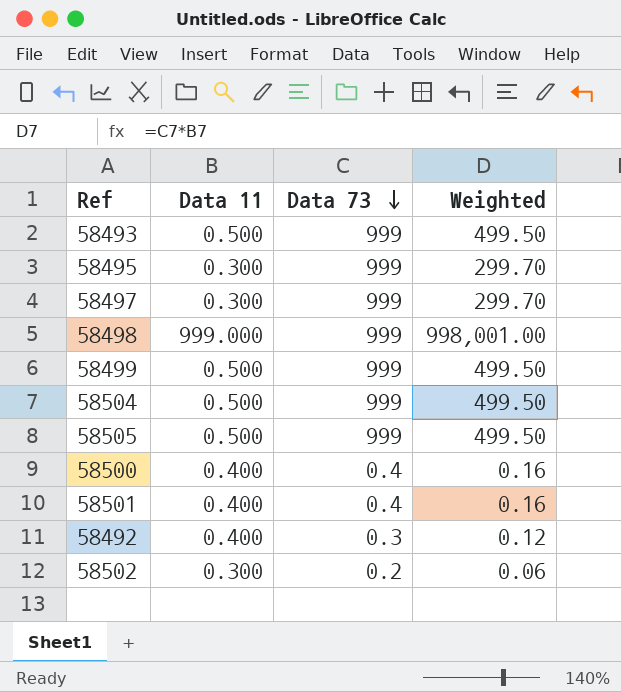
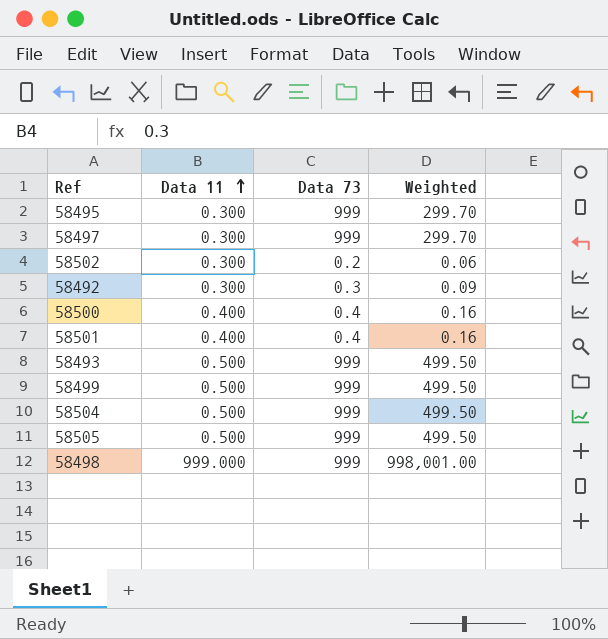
row order: Data 73 descending -> Data 11 ascending
58492 | Data 11: 0.400 -> 0.300
58492 | Weighted: 0.12 -> 0.09

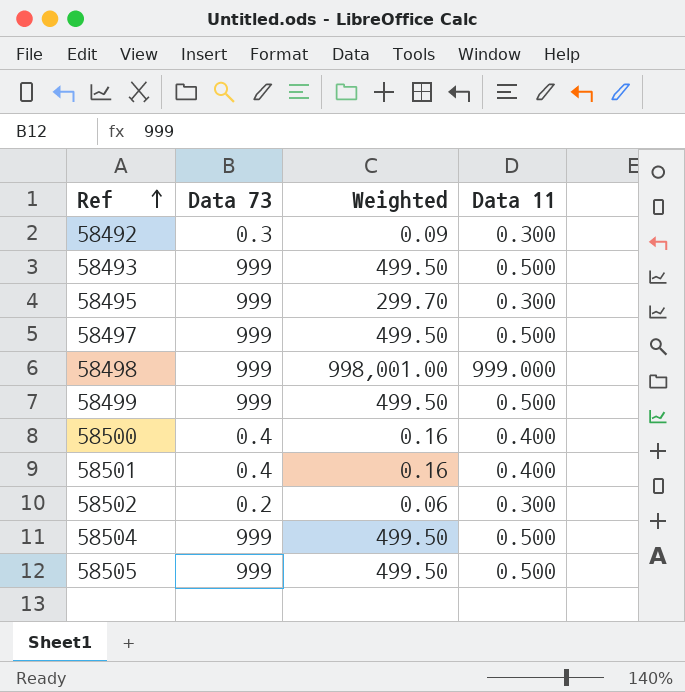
row order: Data 11 ascending -> Ref ascending
column Data 11 | position: 2 -> 4
58497 | Weighted: 299.70 -> 499.50
58497 | Data 11: 0.300 -> 0.500

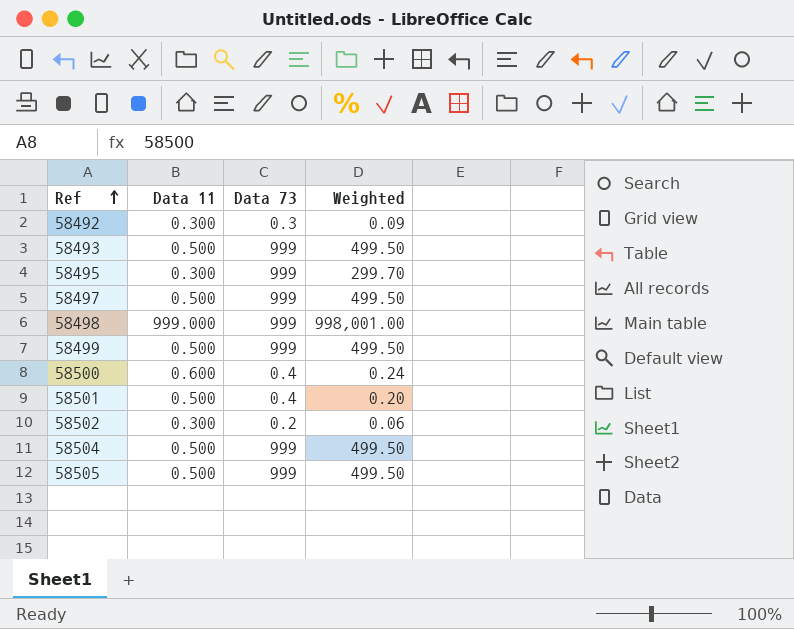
column Data 11 | position: 4 -> 2
58500 | Data 11: 0.400 -> 0.600
58500 | Weighted: 0.16 -> 0.24
58501 | Data 11: 0.400 -> 0.500
58501 | Weighted: 0.16 -> 0.20

